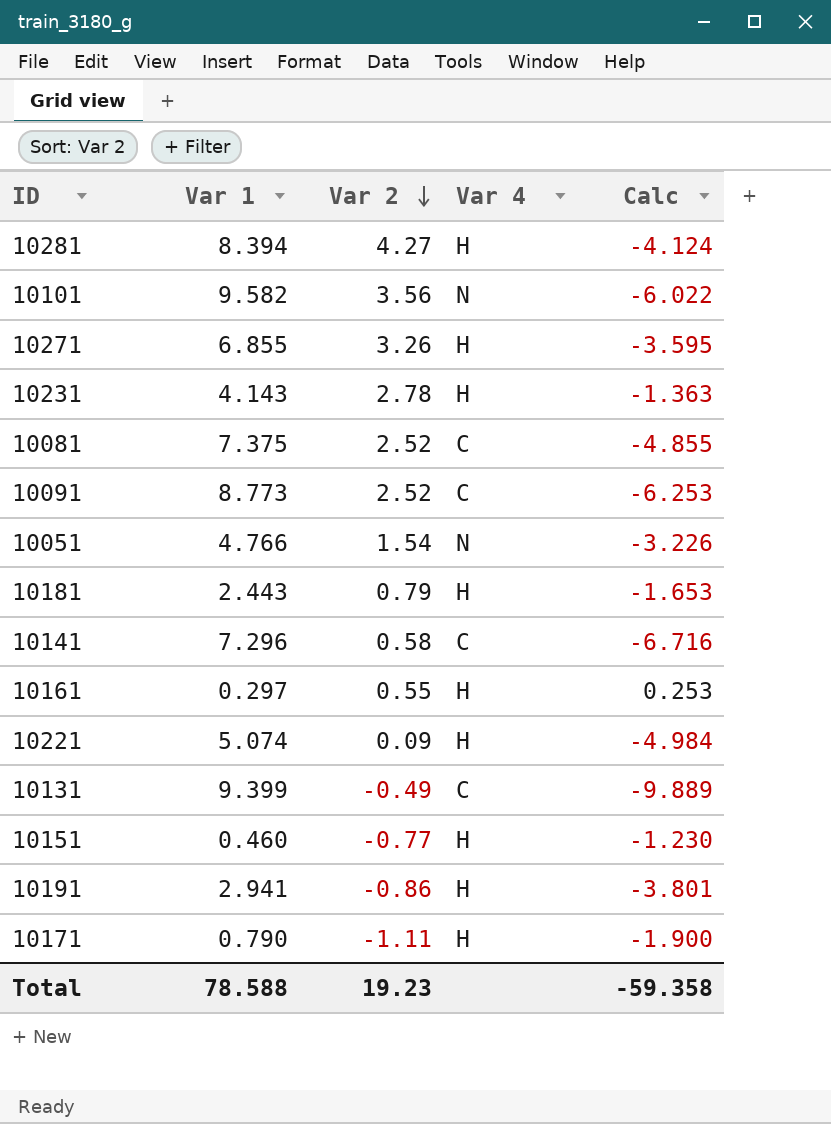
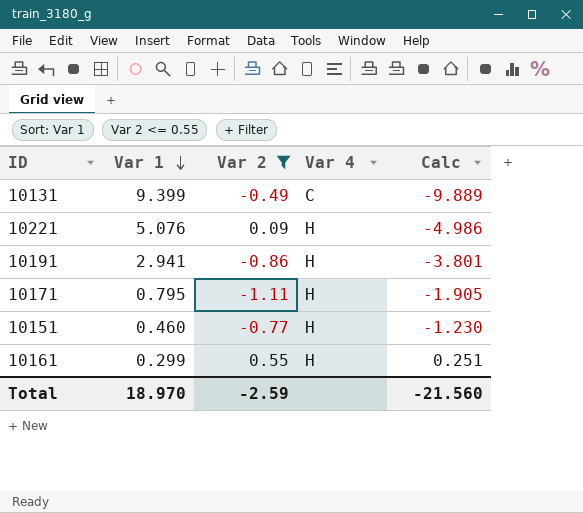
filter: none -> Var 2 <= 0.55
row order: Var 2 descending -> Var 1 descending
10221 | Var 1: 5.074 -> 5.076
10221 | Calc: -4.984 -> -4.986
10171 | Var 1: 0.790 -> 0.795
10171 | Calc: -1.900 -> -1.905
10161 | Var 1: 0.297 -> 0.299
10161 | Calc: 0.253 -> 0.251
Total | Var 1: 78.588 -> 18.970
Total | Var 2: 19.23 -> -2.59
Total | Calc: -59.358 -> -21.560

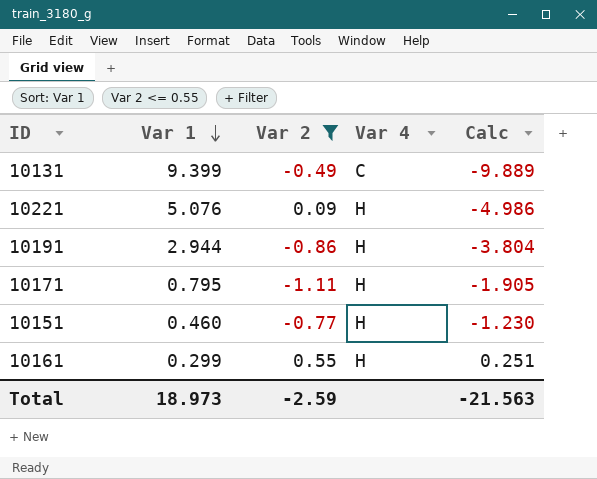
10191 | Var 1: 2.941 -> 2.944
10191 | Calc: -3.801 -> -3.804
Total | Var 1: 18.970 -> 18.973
Total | Calc: -21.560 -> -21.563

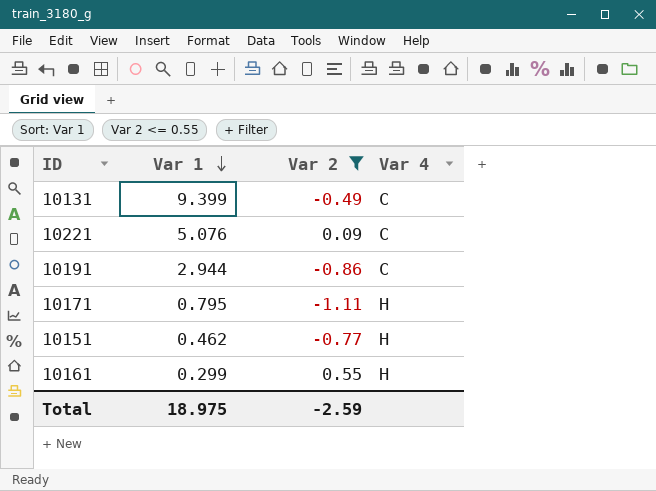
column Calc | formula: [Var 2] - [Var 1] -> none
10221 | Var 4: H -> C
10191 | Var 4: H -> C
10151 | Var 1: 0.460 -> 0.462
Total | Var 1: 18.973 -> 18.975

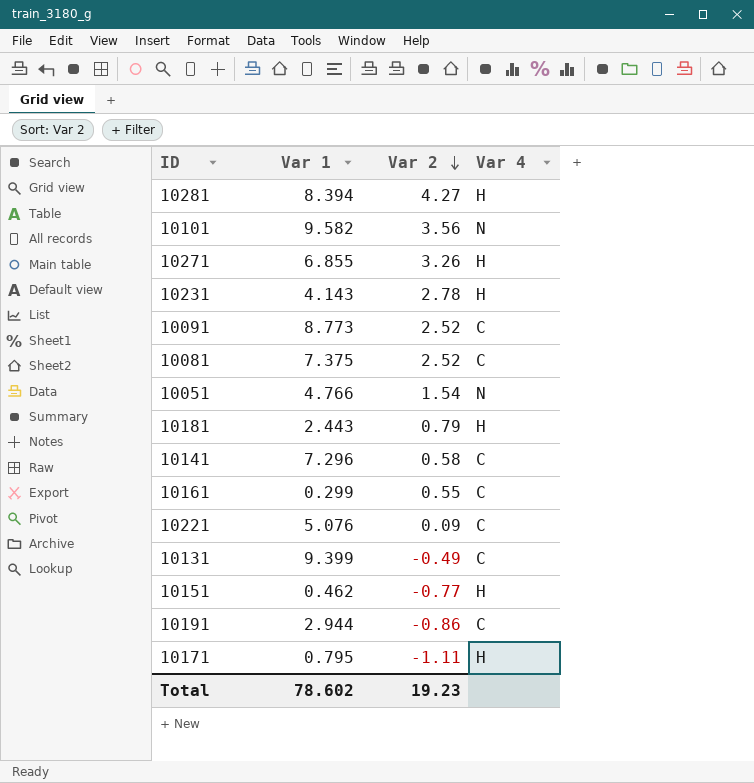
filter: Var 2 <= 0.55 -> none
row order: Var 1 descending -> Var 2 descending
10161 | Var 4: H -> C
Total | Var 1: 18.975 -> 78.602
Total | Var 2: -2.59 -> 19.23

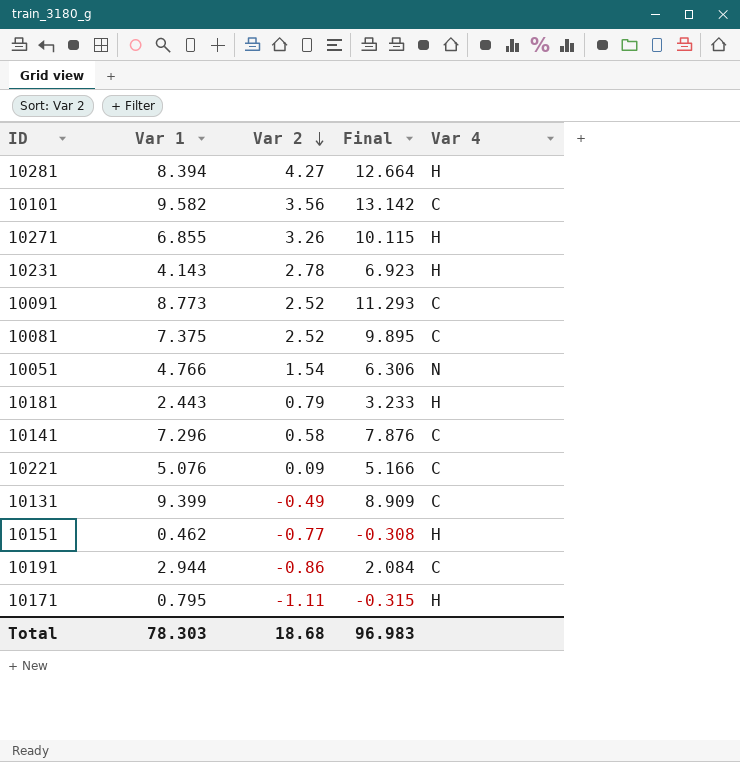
column Final | formula: none -> [Var 1] + [Var 2]
row 10161: 0.299 | 0.55 | C -> none
10101 | Var 4: N -> C
Total | Var 1: 78.602 -> 78.303
Total | Var 2: 19.23 -> 18.68

